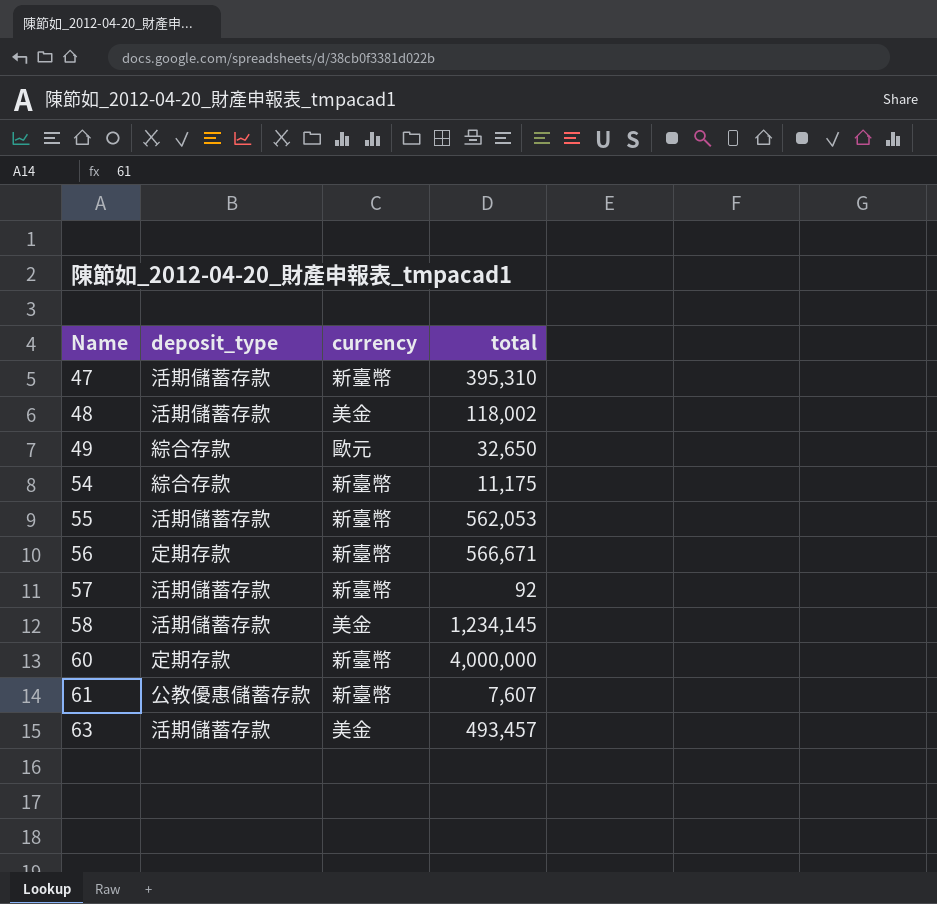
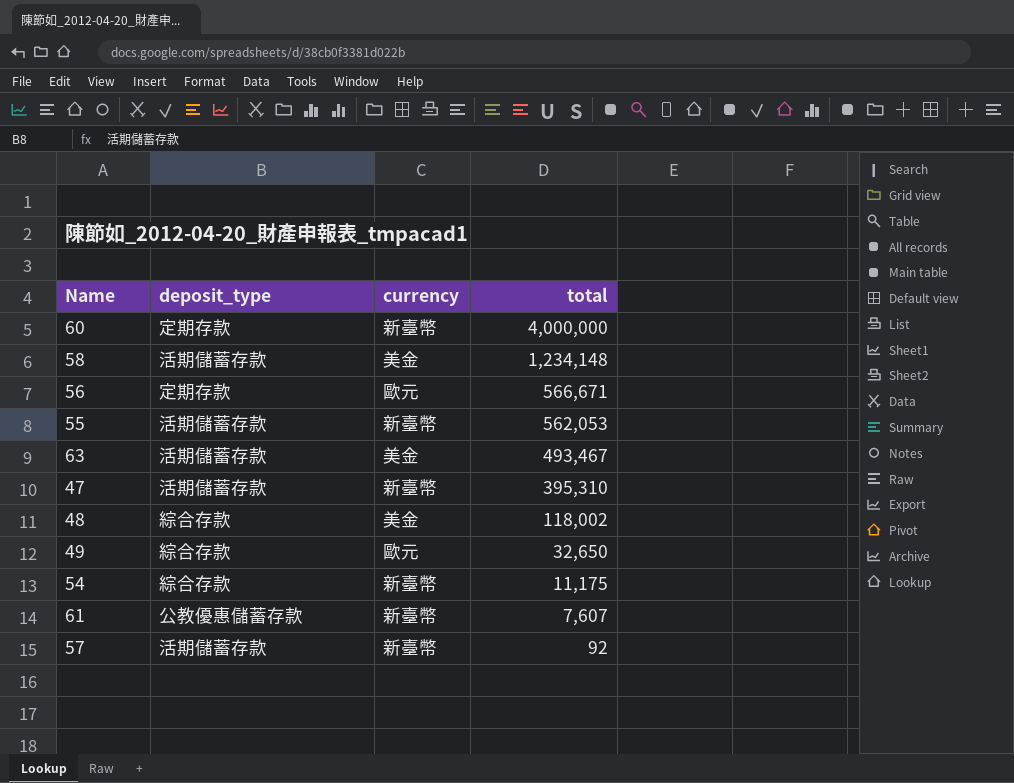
row order: Name ascending -> total descending
58 | total: 1,234,145 -> 1,234,148
56 | currency: 新臺幣 -> 歐元
63 | total: 493,457 -> 493,467
48 | deposit_type: 活期儲蓄存款 -> 綜合存款

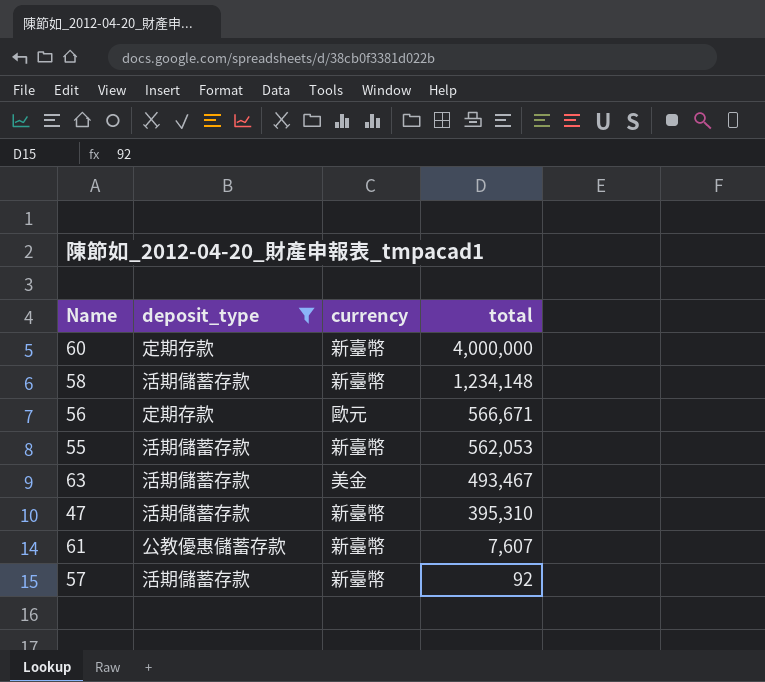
filter: none -> deposit_type != 綜合存款
58 | currency: 美金 -> 新臺幣

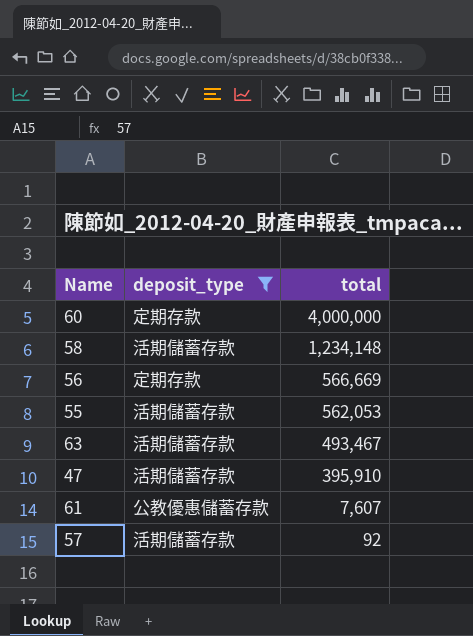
column currency | position: 3 -> none
56 | total: 566,671 -> 566,669
47 | total: 395,310 -> 395,910

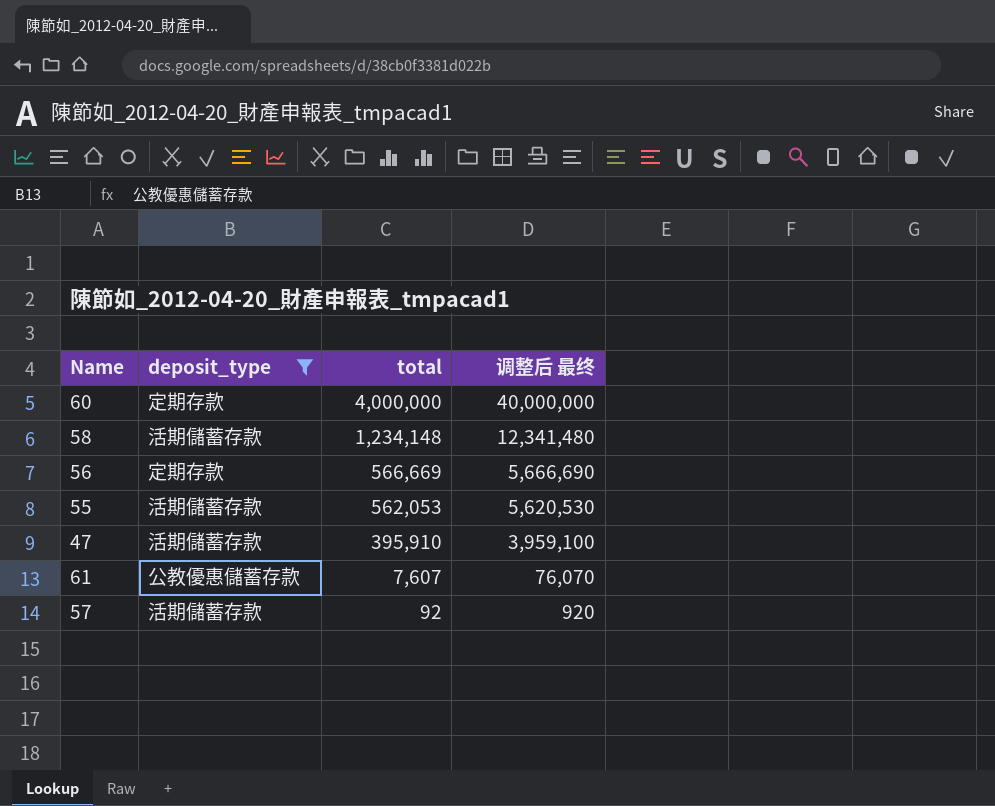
column 调整后 最终 | formula: none -> [total] * 10
row 63: 活期儲蓄存款 | 493,467 -> none

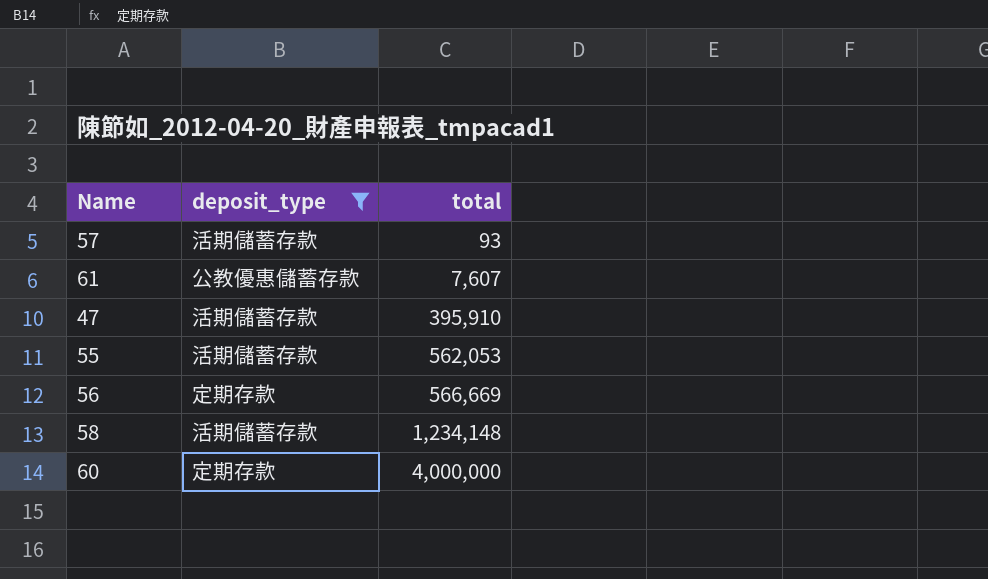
row order: total descending -> total ascending
column 调整后 最终 | formula: [total] * 10 -> none
57 | total: 92 -> 93

